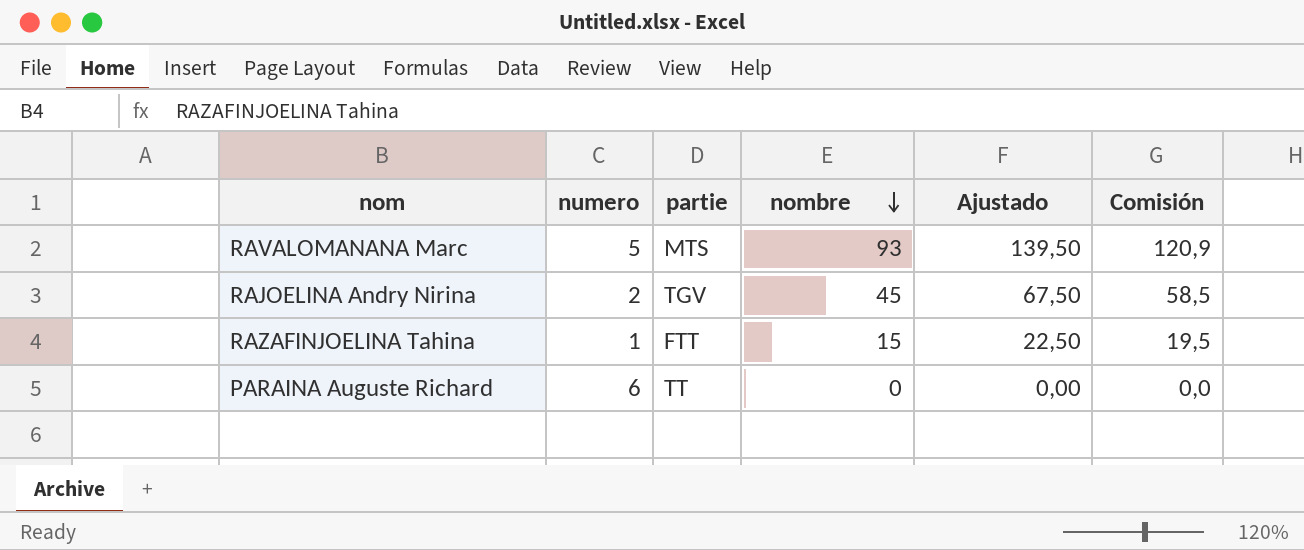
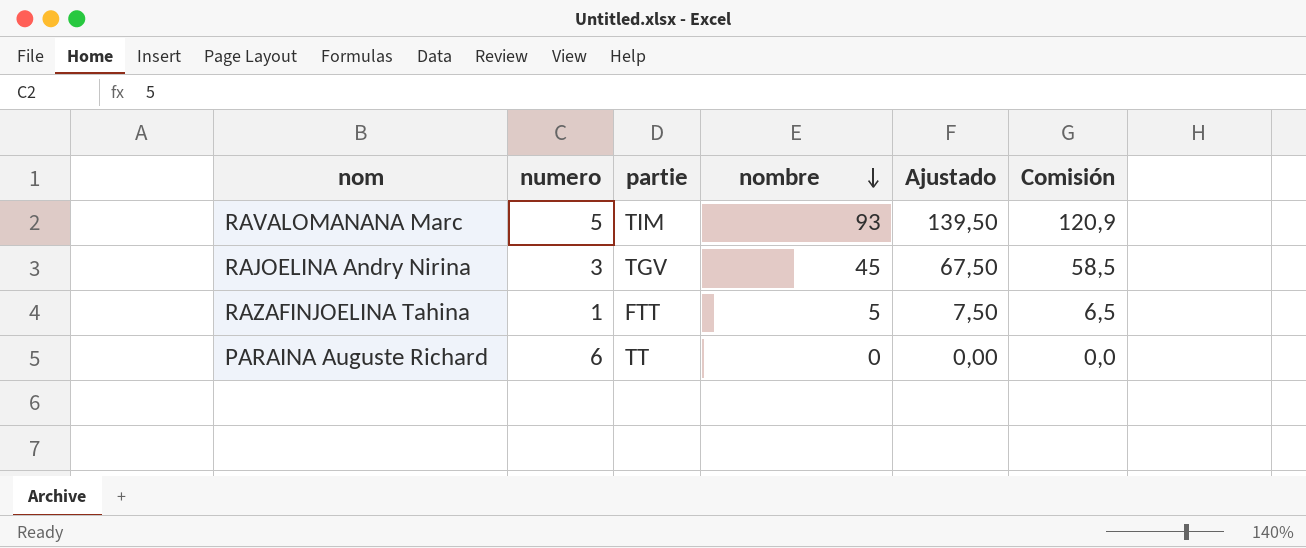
RAVALOMANANA Marc | partie: MTS -> TIM
RAJOELINA Andry Nirina | numero: 2 -> 3
RAZAFINJOELINA Tahina | nombre: 15 -> 5
RAZAFINJOELINA Tahina | Ajustado: 22,50 -> 7,50
RAZAFINJOELINA Tahina | Comisión: 19,5 -> 6,5

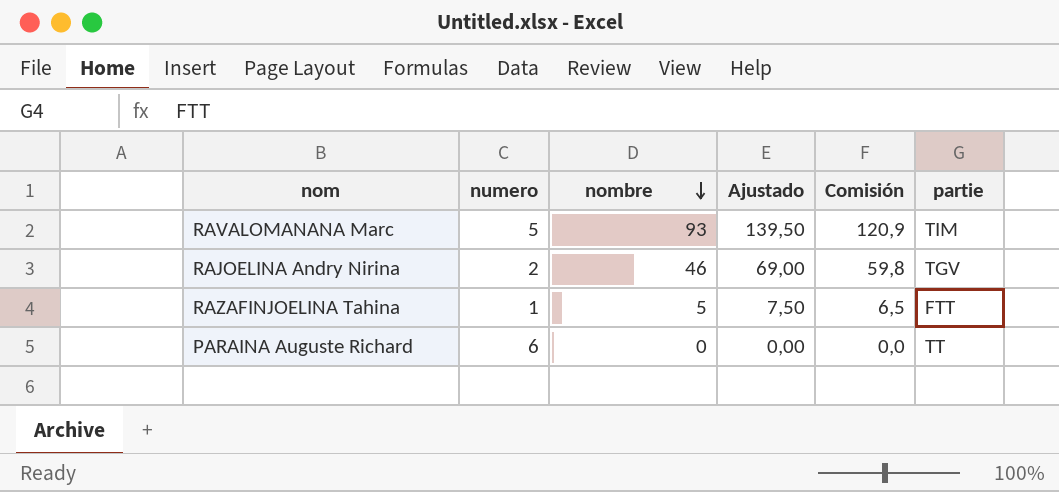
column partie | position: 3 -> 6
RAJOELINA Andry Nirina | numero: 3 -> 2
RAJOELINA Andry Nirina | nombre: 45 -> 46
RAJOELINA Andry Nirina | Ajustado: 67,50 -> 69,00
RAJOELINA Andry Nirina | Comisión: 58,5 -> 59,8

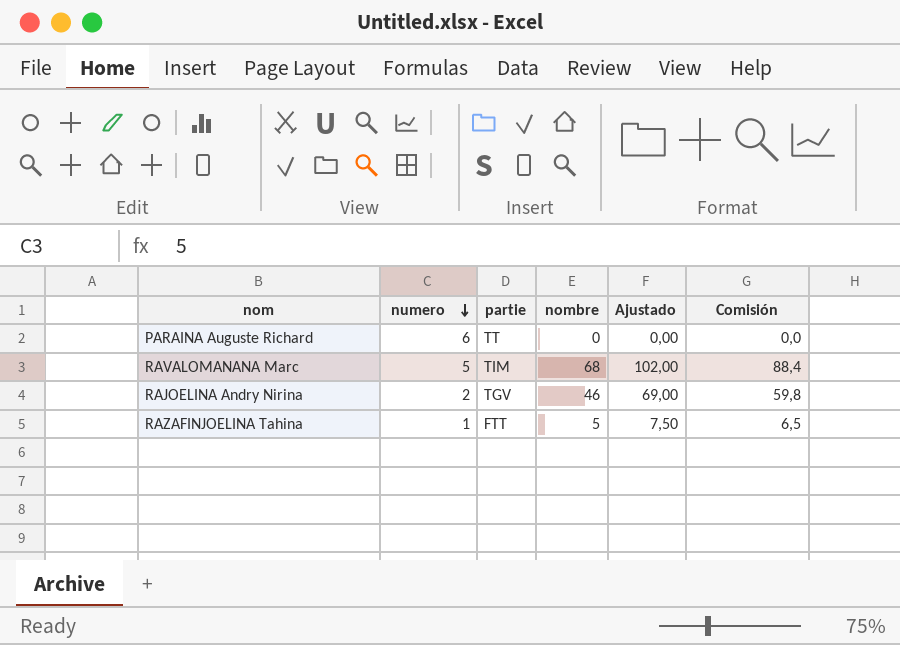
row order: nombre descending -> numero descending
column partie | position: 6 -> 3
RAVALOMANANA Marc | nombre: 93 -> 68
RAVALOMANANA Marc | Ajustado: 139,50 -> 102,00
RAVALOMANANA Marc | Comisión: 120,9 -> 88,4

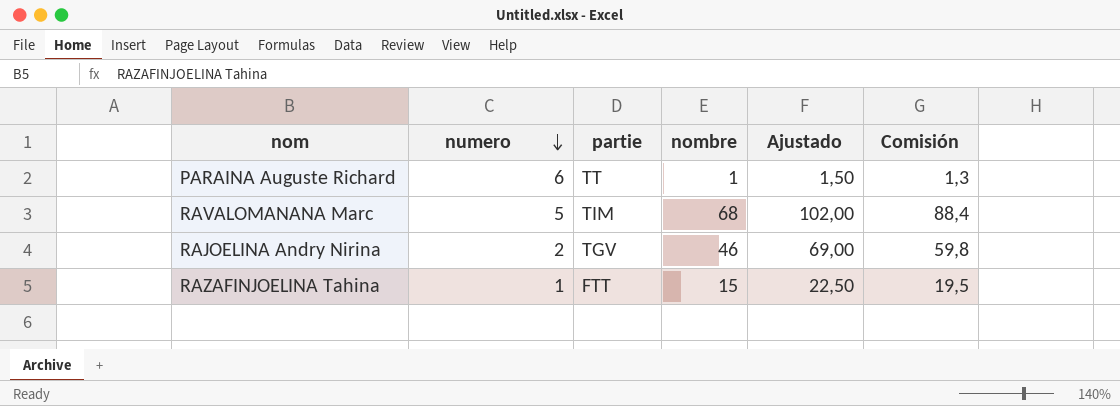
PARAINA Auguste Richard | nombre: 0 -> 1
PARAINA Auguste Richard | Ajustado: 0,00 -> 1,50
PARAINA Auguste Richard | Comisión: 0,0 -> 1,3
RAZAFINJOELINA Tahina | nombre: 5 -> 15
RAZAFINJOELINA Tahina | Ajustado: 7,50 -> 22,50
RAZAFINJOELINA Tahina | Comisión: 6,5 -> 19,5

